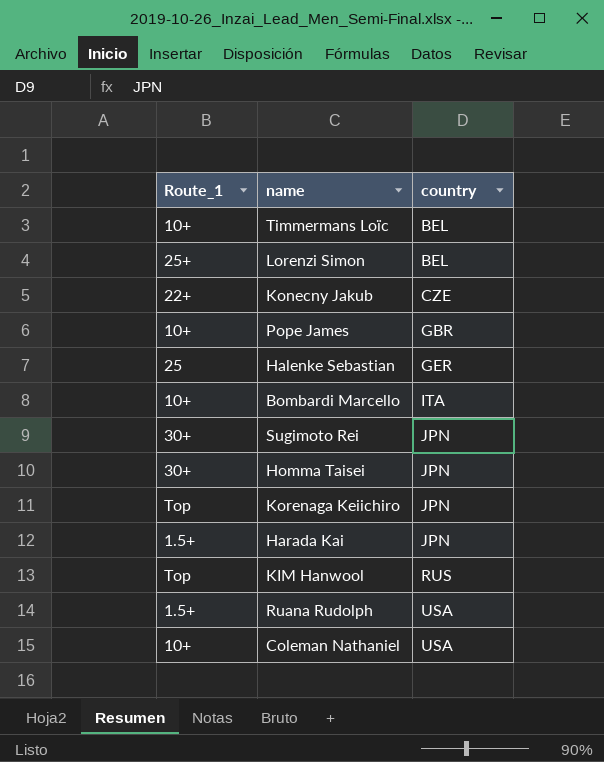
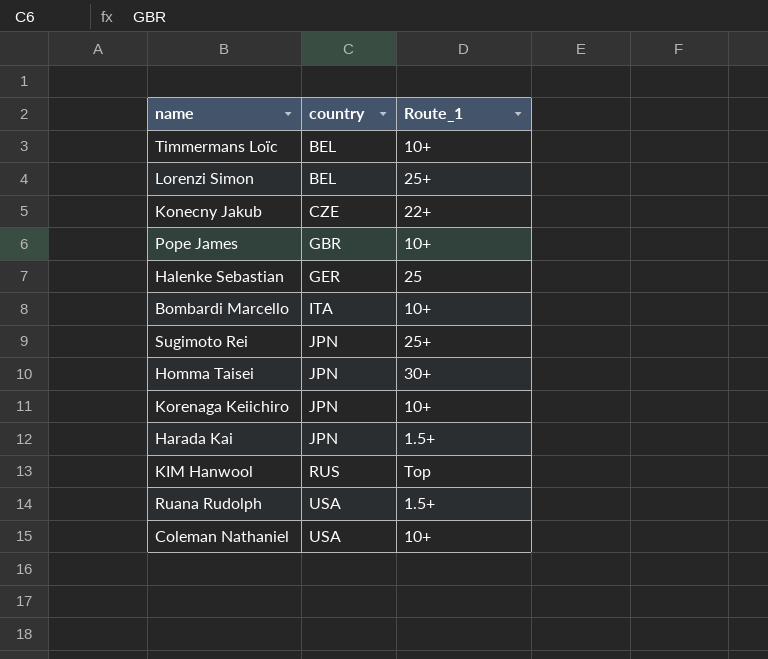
column Route_1 | position: 1 -> 3
Sugimoto Rei | Route_1: 30+ -> 25+
Korenaga Keiichiro | Route_1: Top -> 10+

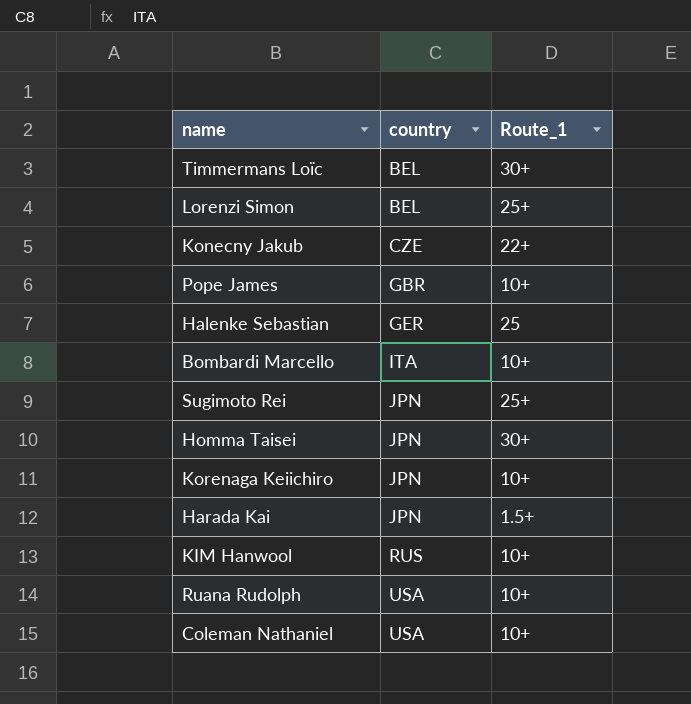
Timmermans Loïc | Route_1: 10+ -> 30+
KIM Hanwool | Route_1: Top -> 10+
Ruana Rudolph | Route_1: 1.5+ -> 10+

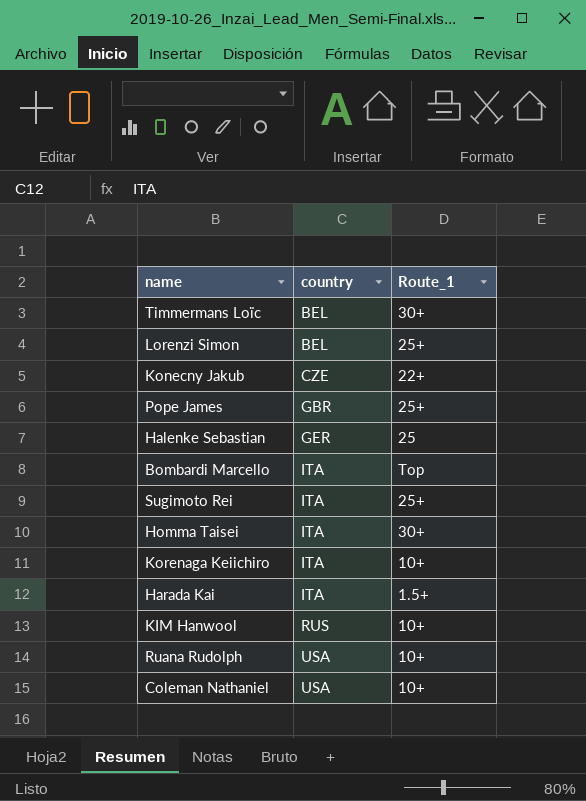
Pope James | Route_1: 10+ -> 25+
Bombardi Marcello | Route_1: 10+ -> Top
Sugimoto Rei | country: JPN -> ITA
Homma Taisei | country: JPN -> ITA
Korenaga Keiichiro | country: JPN -> ITA
Harada Kai | country: JPN -> ITA

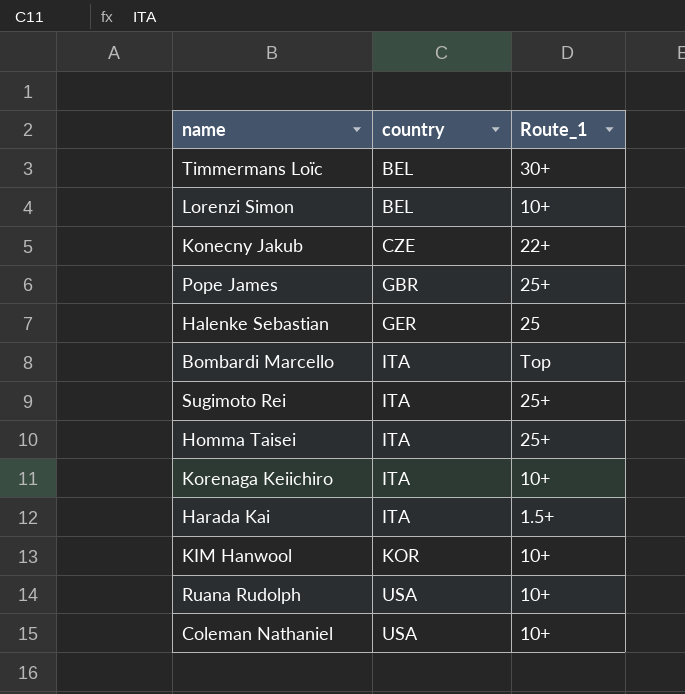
Lorenzi Simon | Route_1: 25+ -> 10+
Homma Taisei | Route_1: 30+ -> 25+
KIM Hanwool | country: RUS -> KOR

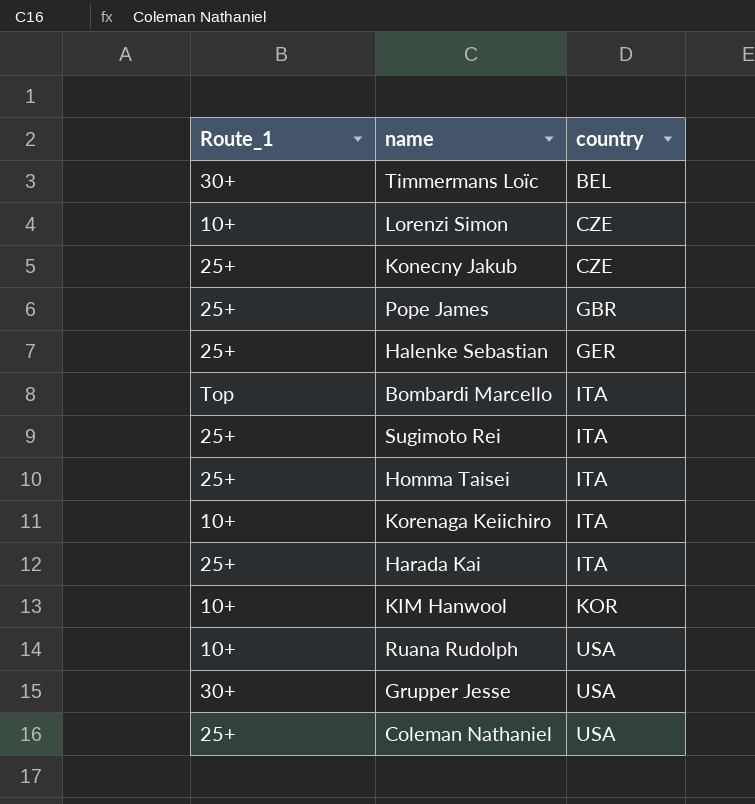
column Route_1 | position: 3 -> 1
Lorenzi Simon | country: BEL -> CZE
Konecny Jakub | Route_1: 22+ -> 25+
Halenke Sebastian | Route_1: 25 -> 25+
Harada Kai | Route_1: 1.5+ -> 25+
row Grupper Jesse: none -> 30+ | USA
Coleman Nathaniel | Route_1: 10+ -> 25+

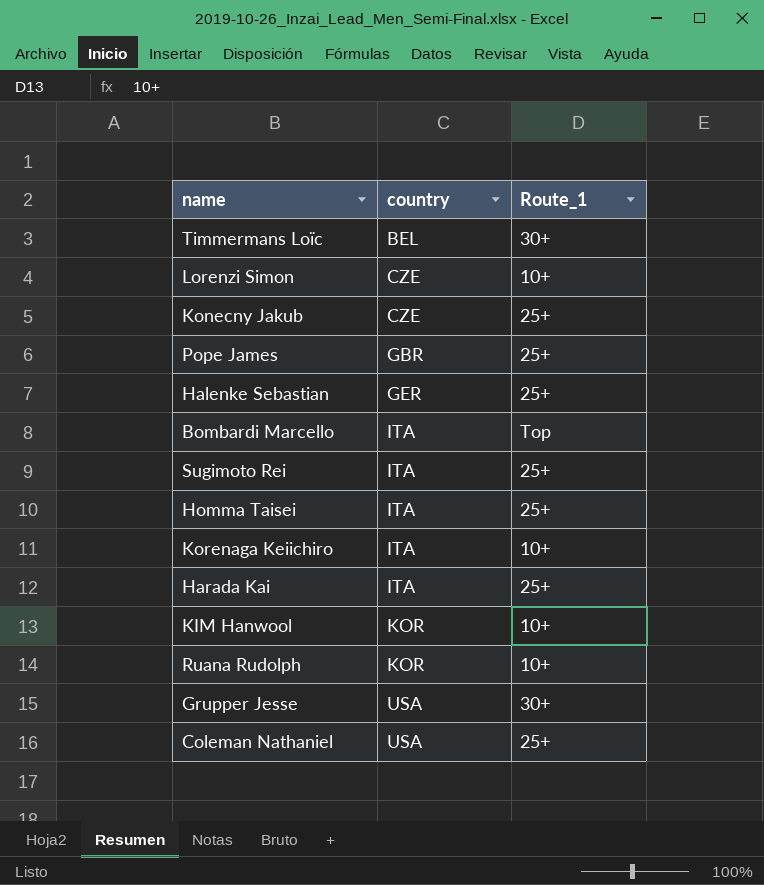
column Route_1 | position: 1 -> 3
Ruana Rudolph | country: USA -> KOR

